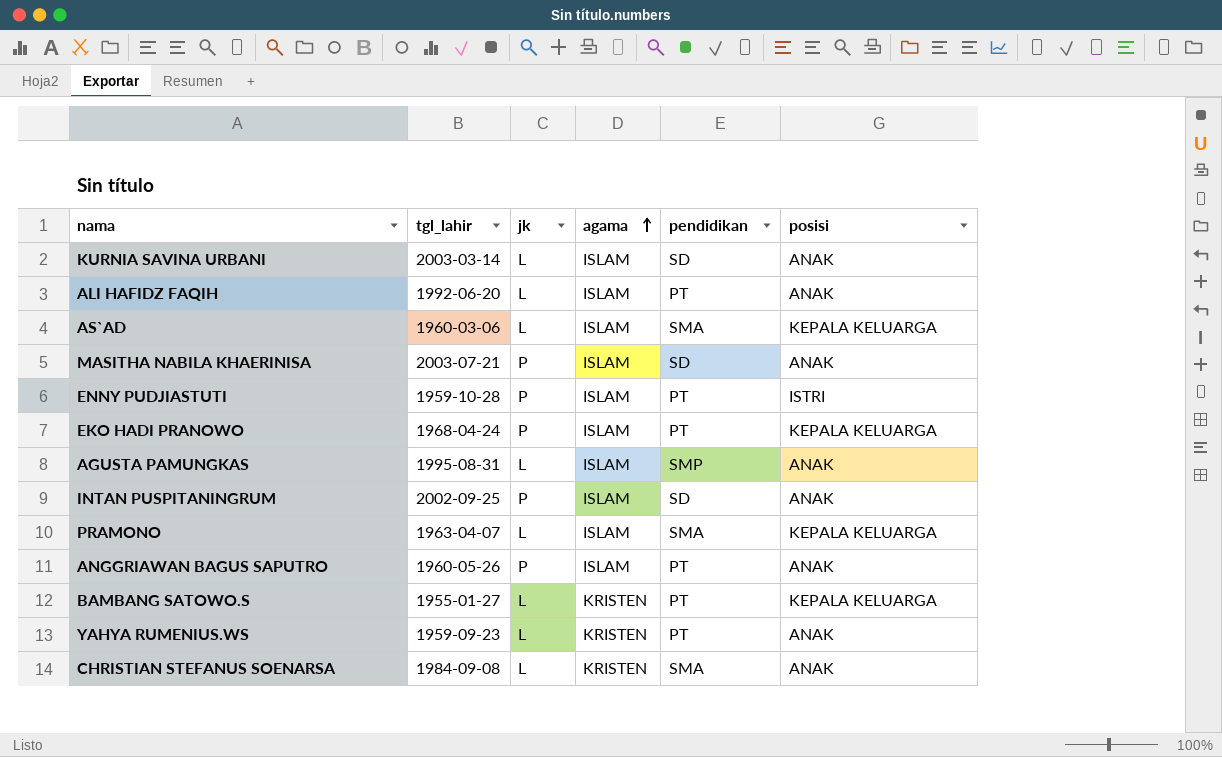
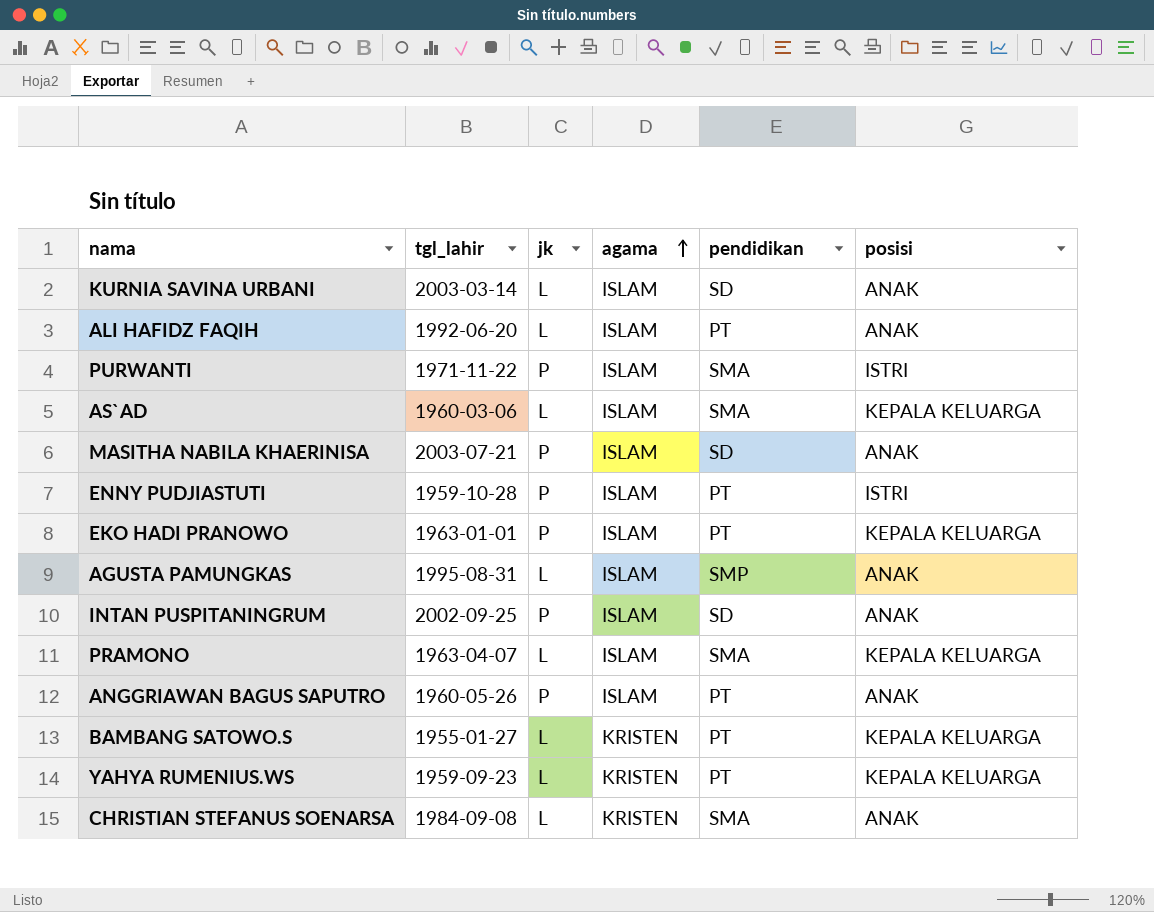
row PURWANTI: none -> 1971-11-22 | P | ISLAM | SMA | ISTRI
EKO HADI PRANOWO | tgl_lahir: 1968-04-24 -> 1963-01-01
YAHYA RUMENIUS.WS | posisi: ANAK -> KEPALA KELUARGA

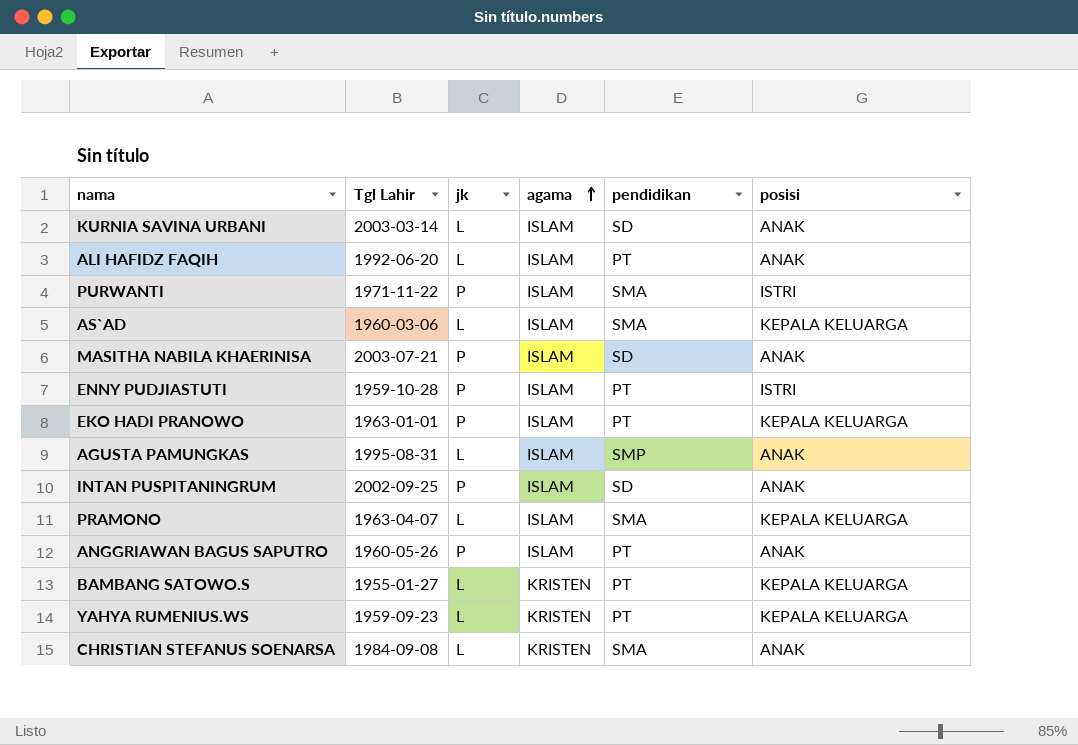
column name: tgl_lahir -> Tgl Lahir

